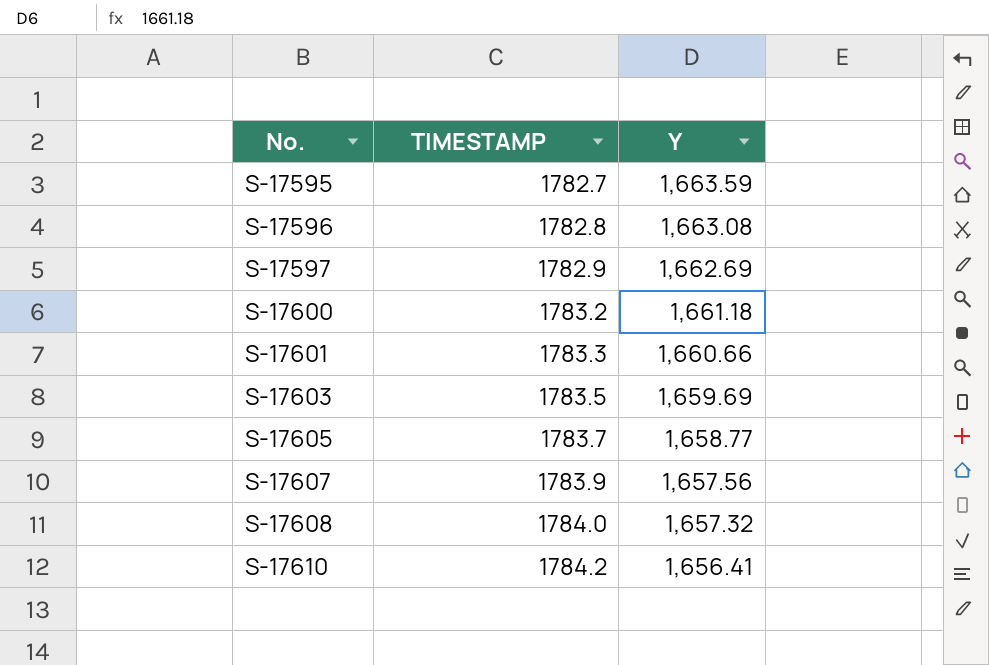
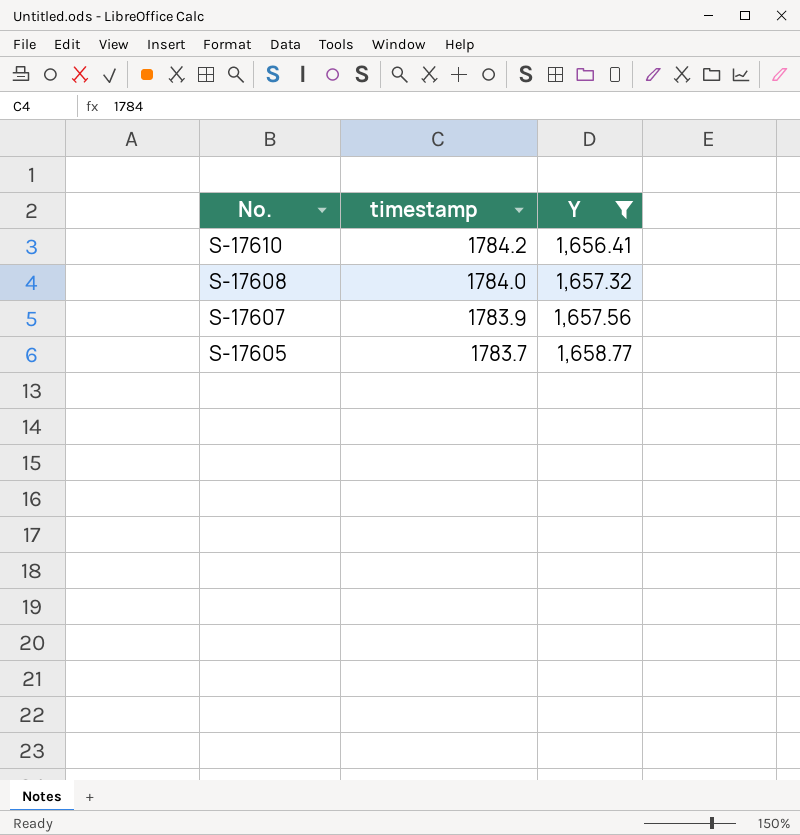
filter: none -> Y <= 1,658.77
row order: No. ascending -> No. descending
column name: TIMESTAMP -> timestamp

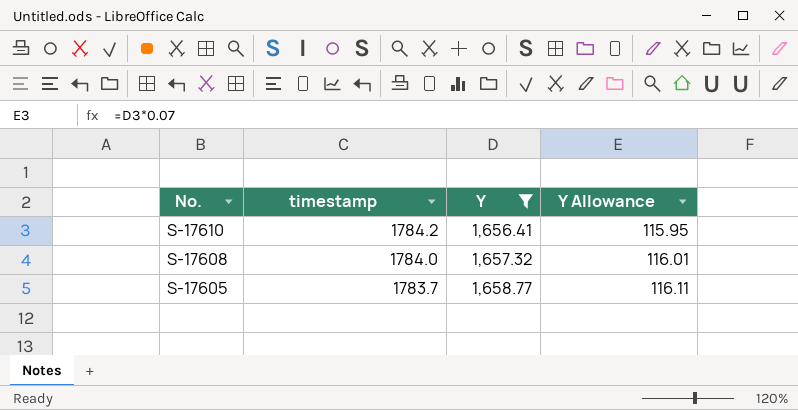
column Y Allowance | formula: none -> [Y] * 0.07
row S-17607: 1783.9 | 1,657.56 -> none

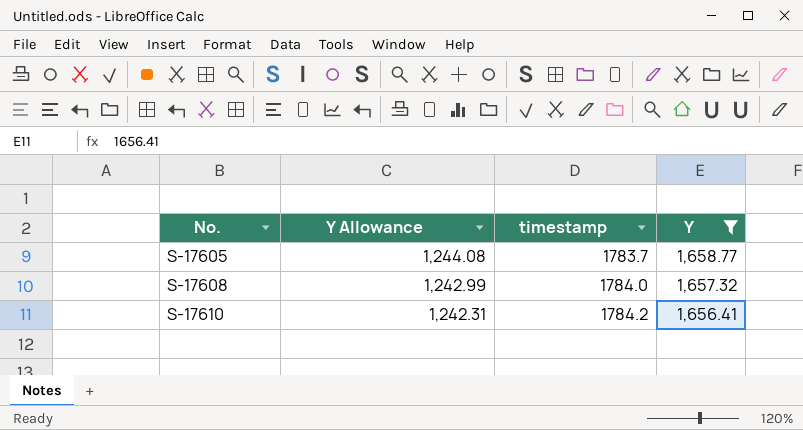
row order: No. descending -> No. ascending
column Y Allowance | formula: [Y] * 0.07 -> [Y] * 0.75
column Y Allowance | position: 4 -> 2

